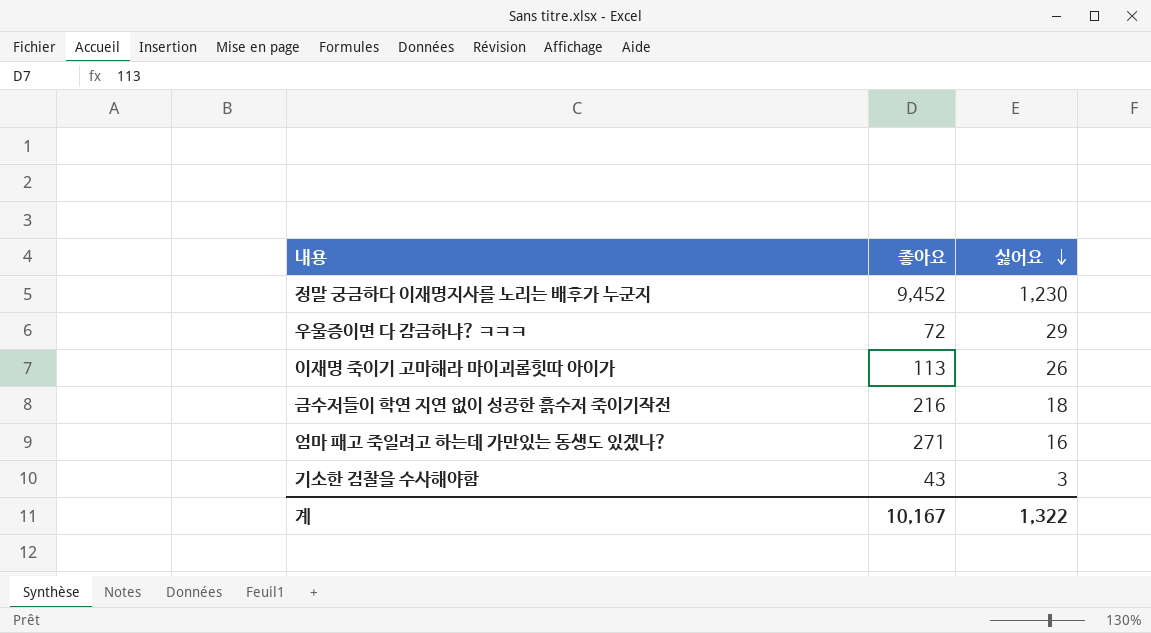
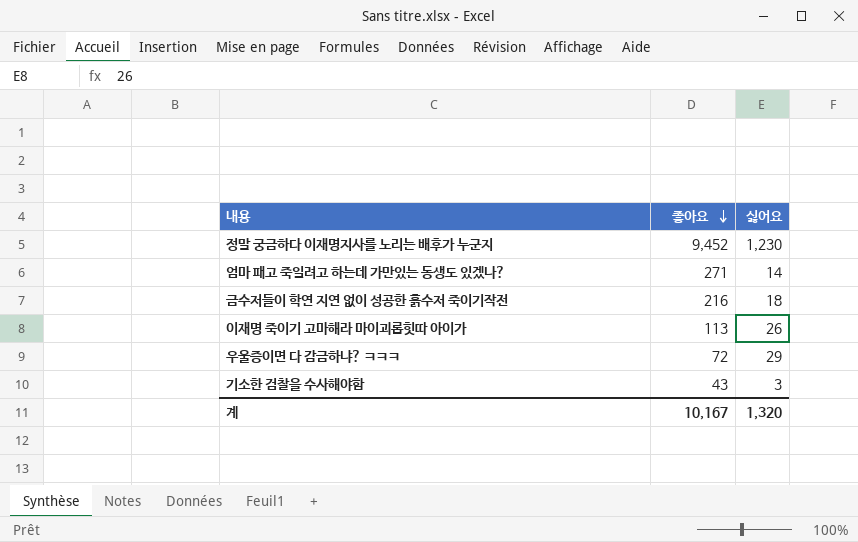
row order: 싫어요 descending -> 좋아요 descending
엄마 패고 죽일려고 하는데 가만있는 동생도 있겠나? | 싫어요: 16 -> 14
계 | 싫어요: 1,322 -> 1,320

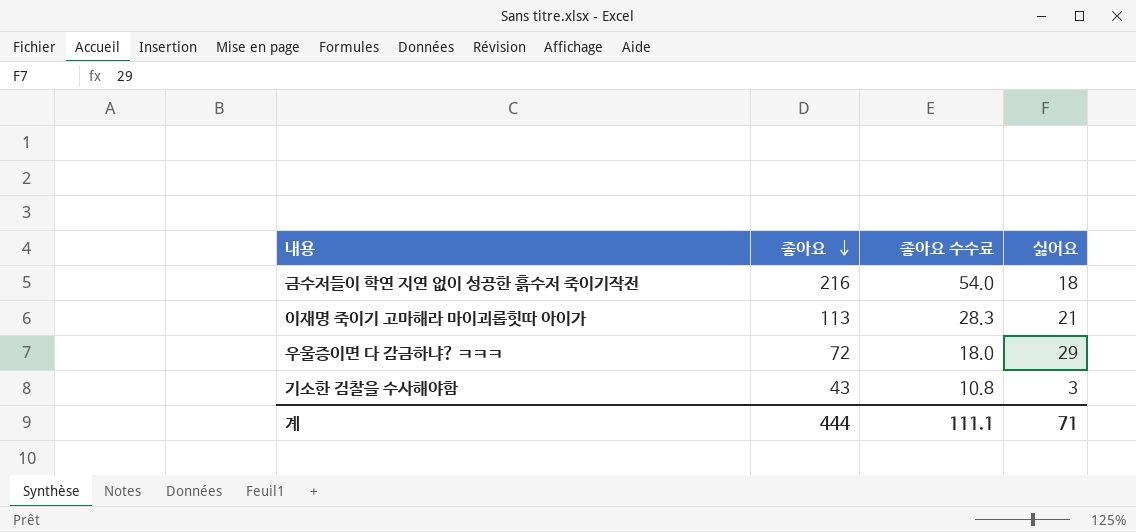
column 좋아요 수수료 | formula: none -> [좋아요] * 0.25
row 정말 궁금하다 이재명지사를 노리는 배후가 누군지: 9,452 | 1,230 -> none
row 엄마 패고 죽일려고 하는데 가만있는 동생도 있겠나?: 271 | 14 -> none
이재명 죽이기 고마해라 마이괴롭힛따 아이가 | 싫어요: 26 -> 21
계 | 좋아요: 10,167 -> 444
계 | 싫어요: 1,320 -> 71

